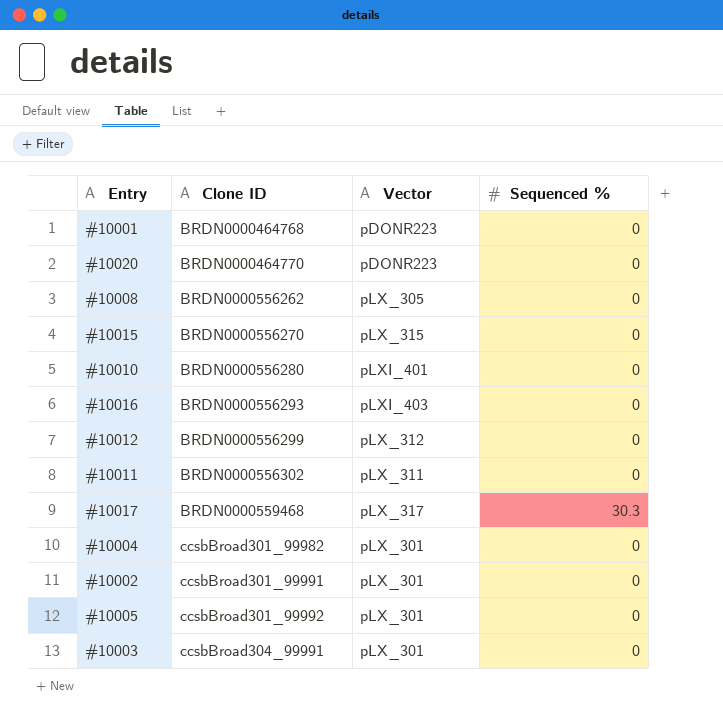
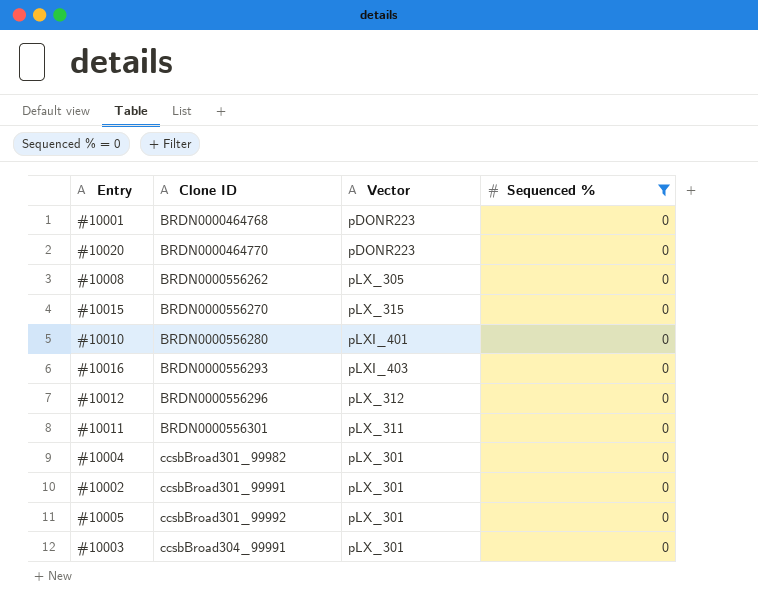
filter: none -> Sequenced % = 0
#10012 | Clone ID: BRDN0000556299 -> BRDN0000556296
#10011 | Clone ID: BRDN0000556302 -> BRDN0000556301

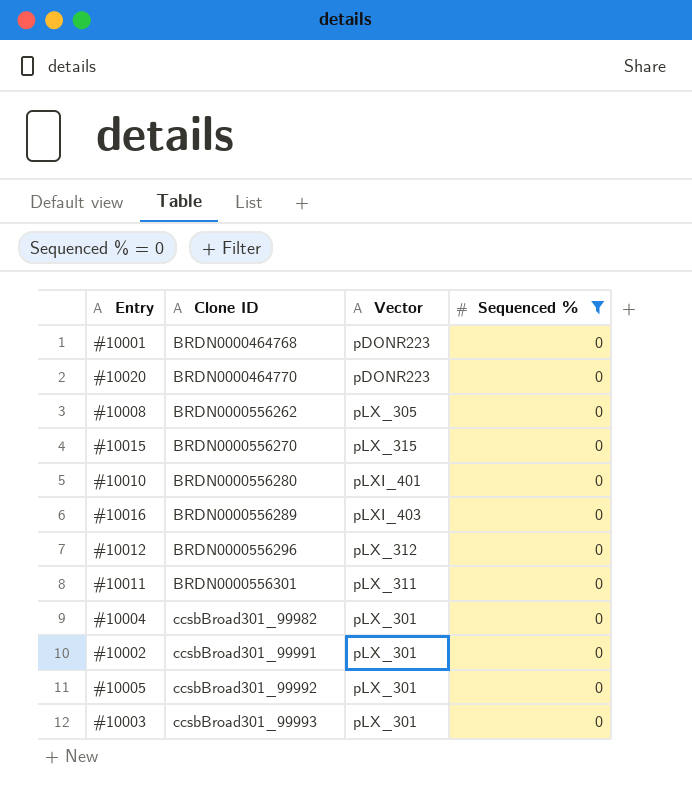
#10016 | Clone ID: BRDN0000556293 -> BRDN0000556289
#10003 | Clone ID: ccsbBroad304_99991 -> ccsbBroad301_99993

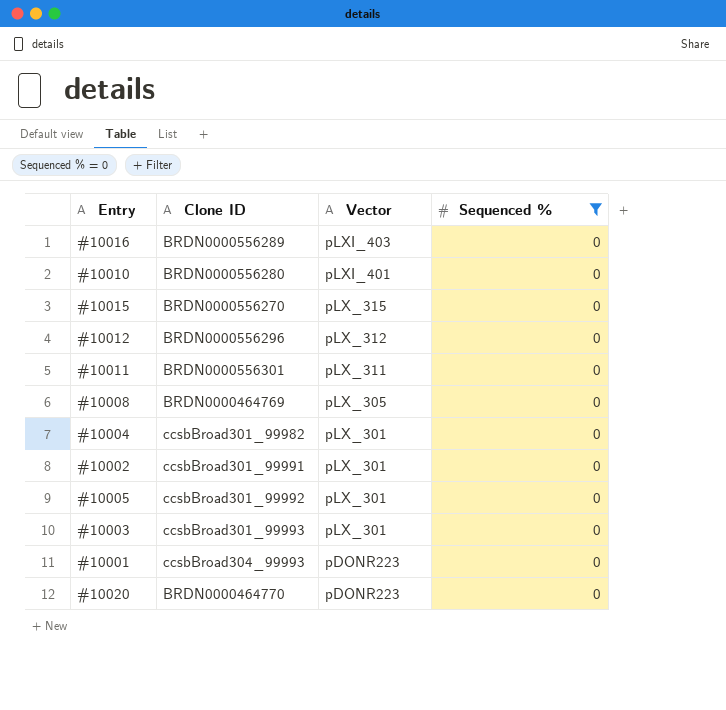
row order: Clone ID ascending -> Vector descending
#10008 | Clone ID: BRDN0000556262 -> BRDN0000464769
#10001 | Clone ID: BRDN0000464768 -> ccsbBroad304_99993

